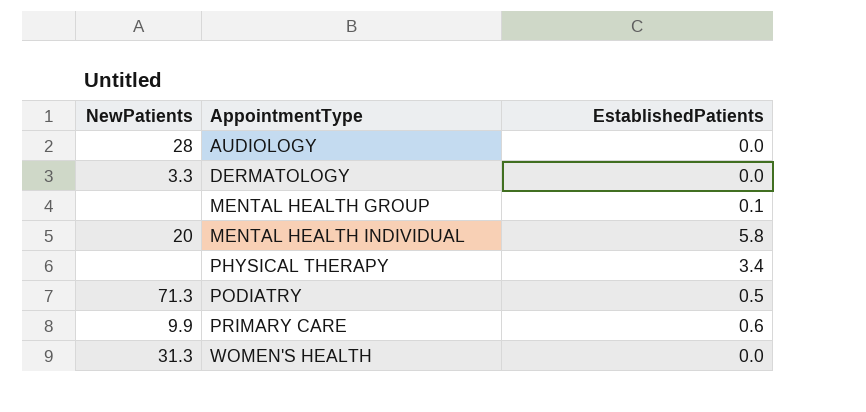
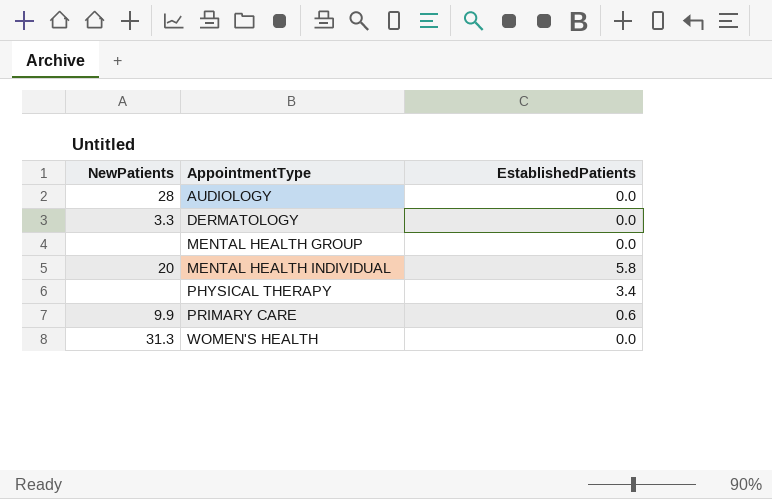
row PODIATRY: 71.3 | 0.5 -> none
MENTAL HEALTH GROUP | EstablishedPatients: 0.1 -> 0.0

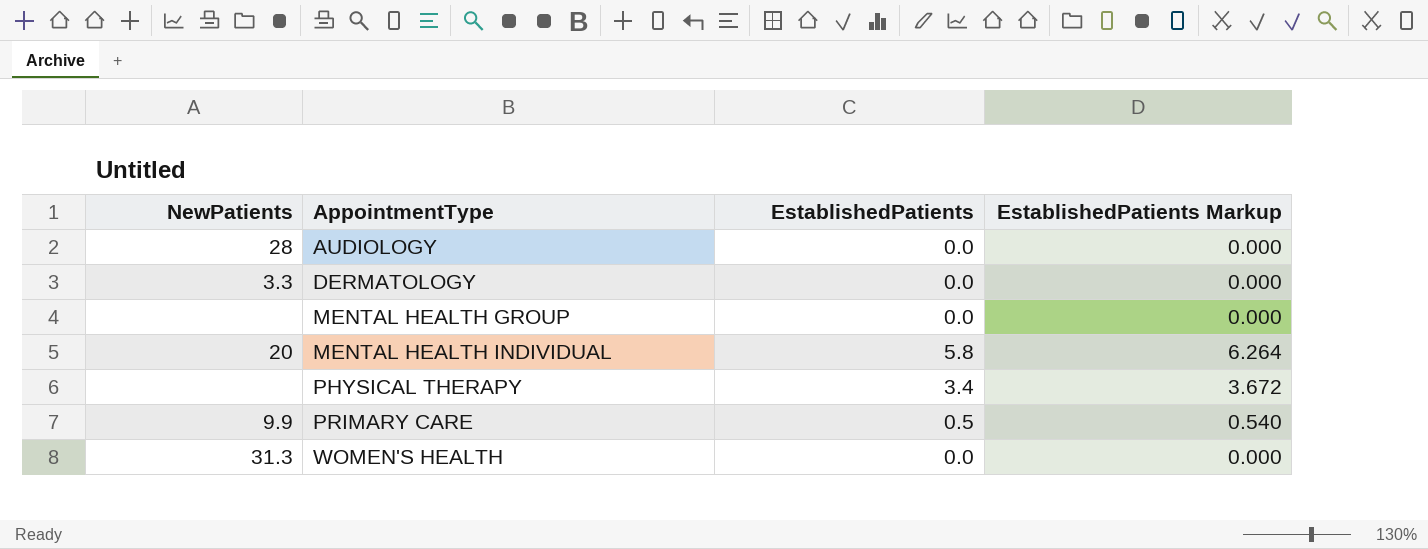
column EstablishedPatients Markup | formula: none -> [EstablishedPatients] * 1.08
PRIMARY CARE | EstablishedPatients: 0.6 -> 0.5

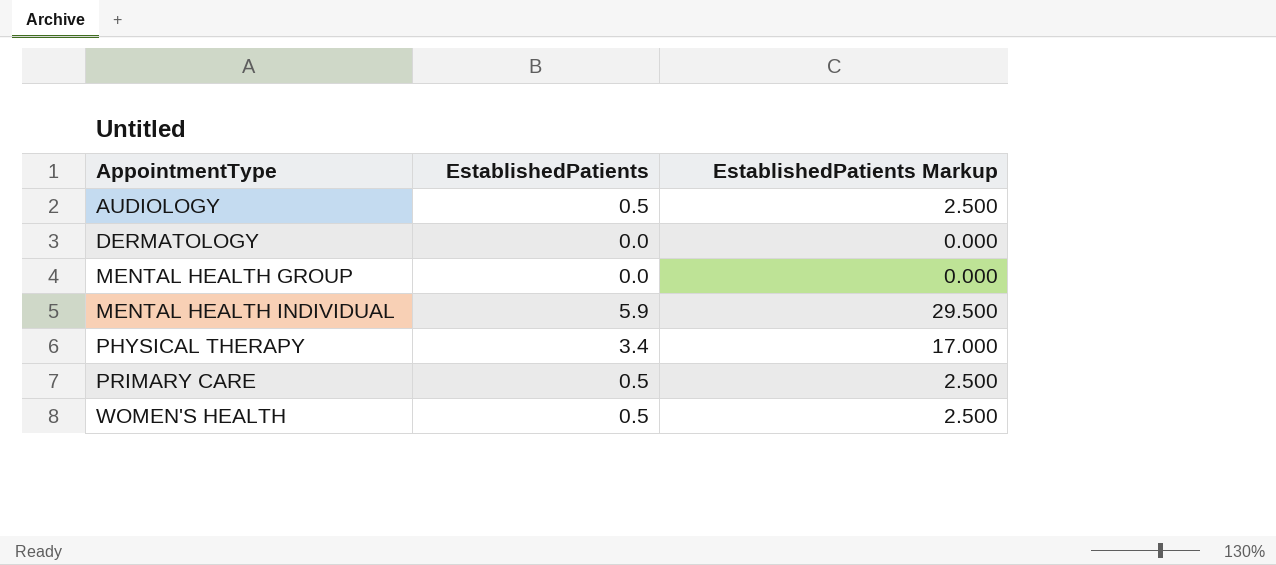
column NewPatients | position: 1 -> none
column EstablishedPatients Markup | formula: [EstablishedPatients] * 1.08 -> [EstablishedPatients] * 5
AUDIOLOGY | EstablishedPatients: 0.0 -> 0.5
MENTAL HEALTH INDIVIDUAL | EstablishedPatients: 5.8 -> 5.9
WOMEN'S HEALTH | EstablishedPatients: 0.0 -> 0.5

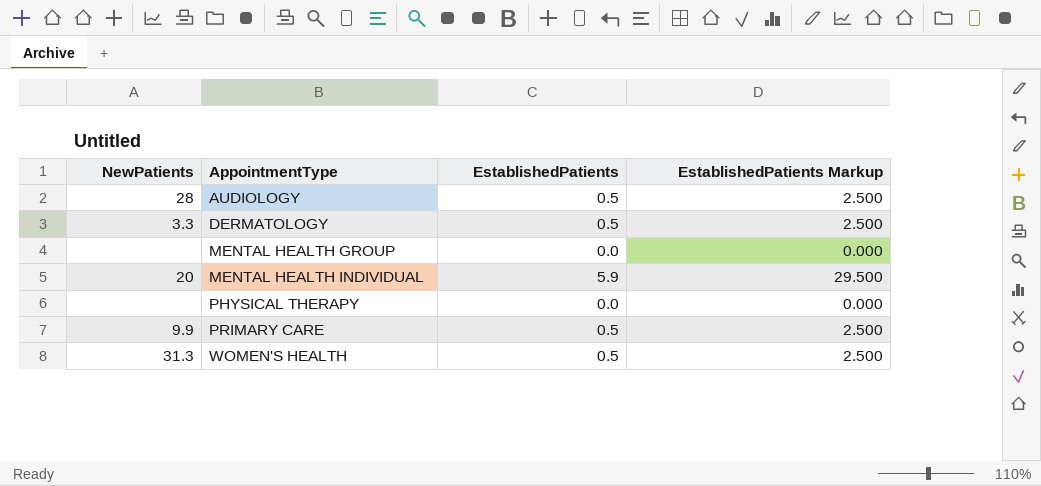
column NewPatients | position: none -> 1
DERMATOLOGY | EstablishedPatients: 0.0 -> 0.5
DERMATOLOGY | EstablishedPatients Markup: 0.000 -> 2.500
PHYSICAL THERAPY | EstablishedPatients: 3.4 -> 0.0
PHYSICAL THERAPY | EstablishedPatients Markup: 17.000 -> 0.000

